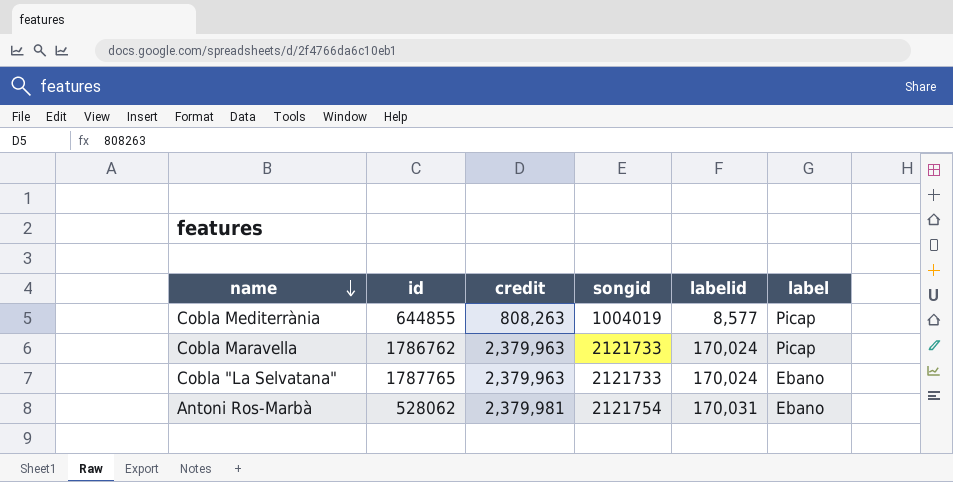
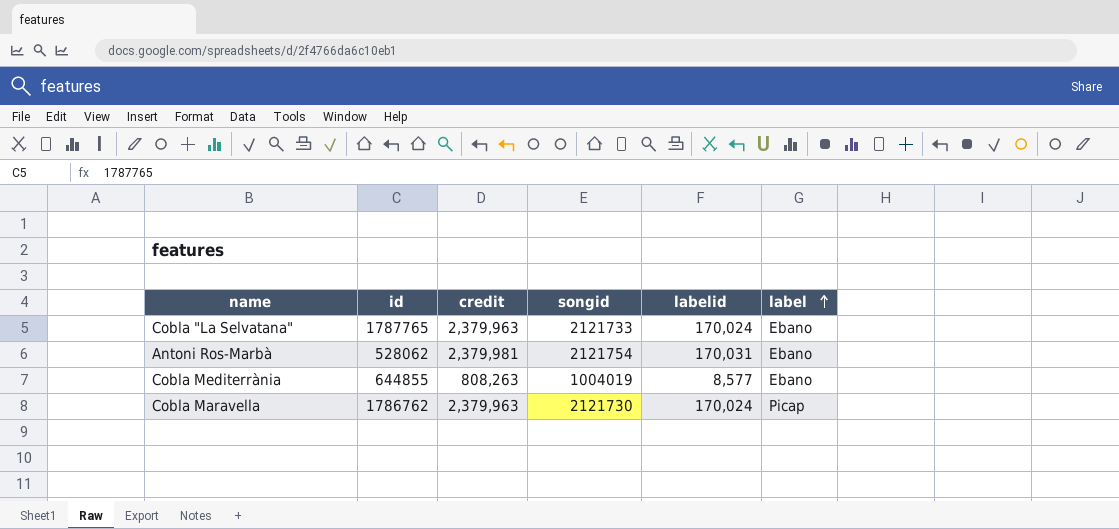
row order: name descending -> label ascending
Cobla Mediterrània | label: Picap -> Ebano
Cobla Maravella | songid: 2121733 -> 2121730

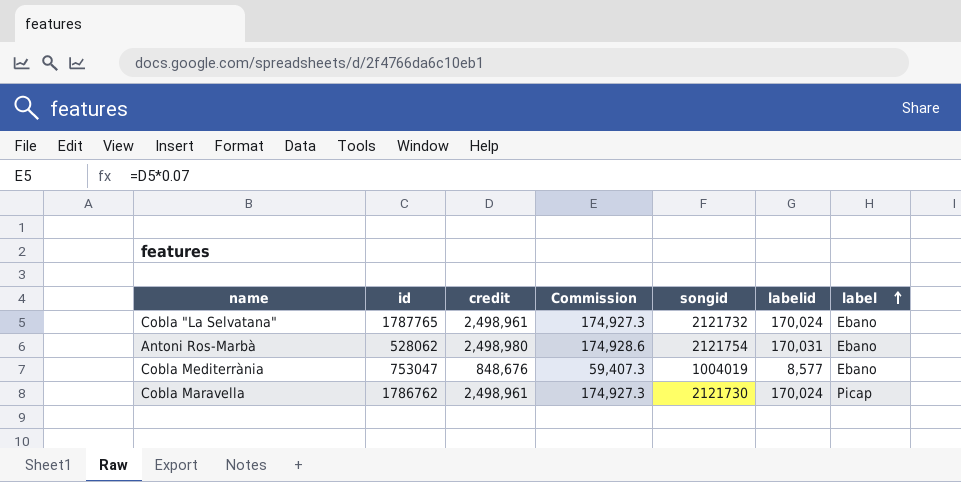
column Commission | formula: none -> [credit] * 0.07
Cobla "La Selvatana" | credit: 2,379,963 -> 2,498,961
Cobla "La Selvatana" | songid: 2121733 -> 2121732
Antoni Ros‐Marbà | credit: 2,379,981 -> 2,498,980
Cobla Mediterrània | id: 644855 -> 753047
Cobla Mediterrània | credit: 808,263 -> 848,676
Cobla Maravella | credit: 2,379,963 -> 2,498,961

